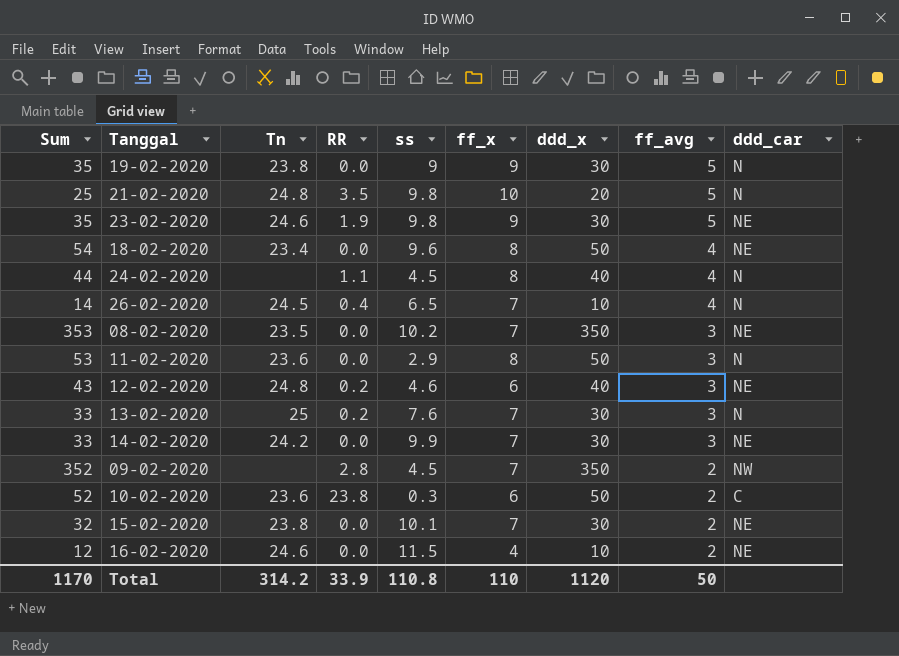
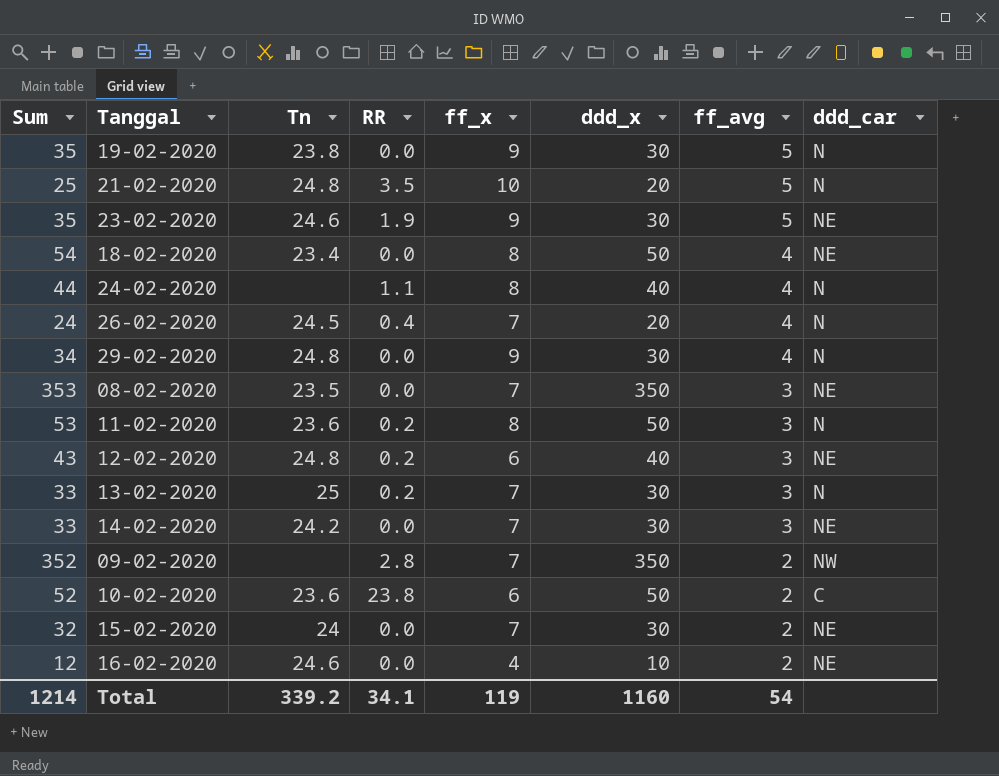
column ss | position: 5 -> none
26-02-2020 | Sum: 14 -> 24
26-02-2020 | ddd_x: 10 -> 20
row 29-02-2020: none -> 34 | 24.8 | 0.0 | 9 | 30 | 4 | N
11-02-2020 | RR: 0.0 -> 0.2
15-02-2020 | Tn: 23.8 -> 24
Total | Sum: 1170 -> 1214
Total | Tn: 314.2 -> 339.2
Total | RR: 33.9 -> 34.1
Total | ff_x: 110 -> 119
Total | ddd_x: 1120 -> 1160
Total | ff_avg: 50 -> 54

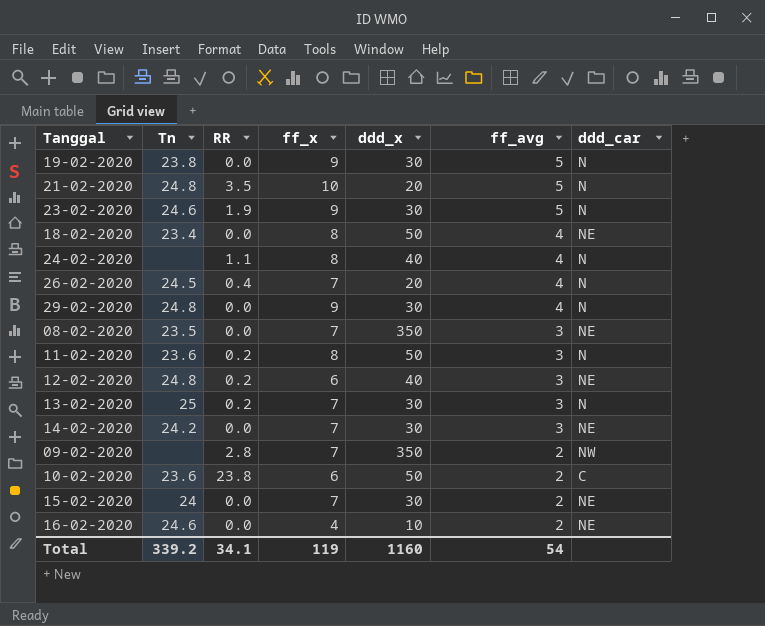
column Sum | formula: [ddd_x] + [ff_avg] -> none
23-02-2020 | ddd_car: NE -> N

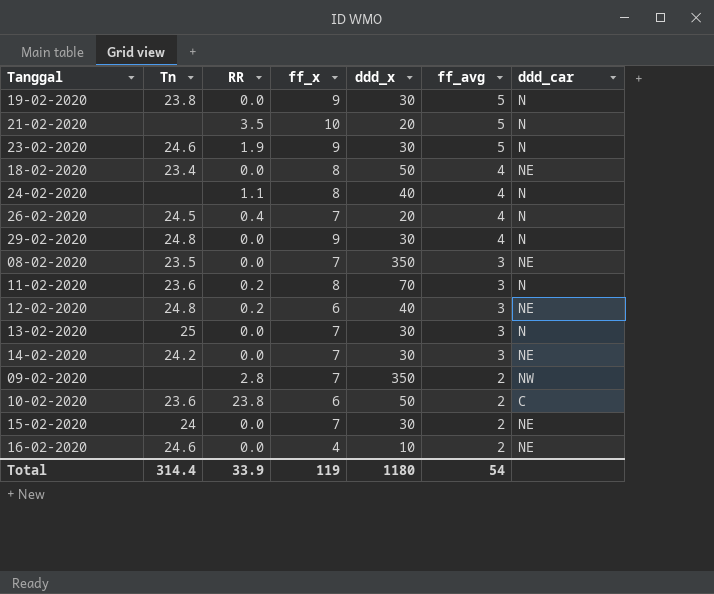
21-02-2020 | Tn: 24.8 -> none
11-02-2020 | ddd_x: 50 -> 70
13-02-2020 | RR: 0.2 -> 0.0
Total | Tn: 339.2 -> 314.4
Total | RR: 34.1 -> 33.9
Total | ddd_x: 1160 -> 1180

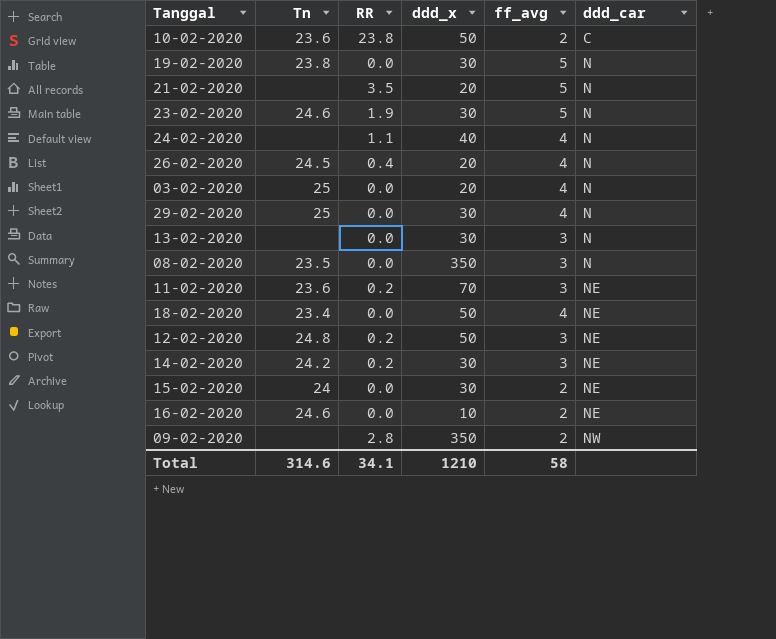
row order: ff_avg descending -> ddd_car ascending
column ff_x | position: 4 -> none
row 03-02-2020: none -> 25 | 0.0 | 20 | 4 | N
29-02-2020 | Tn: 24.8 -> 25
13-02-2020 | Tn: 25 -> none
08-02-2020 | ddd_car: NE -> N
11-02-2020 | ddd_car: N -> NE
12-02-2020 | ddd_x: 40 -> 50
14-02-2020 | RR: 0.0 -> 0.2
Total | Tn: 314.4 -> 314.6
Total | RR: 33.9 -> 34.1
Total | ddd_x: 1180 -> 1210
Total | ff_avg: 54 -> 58

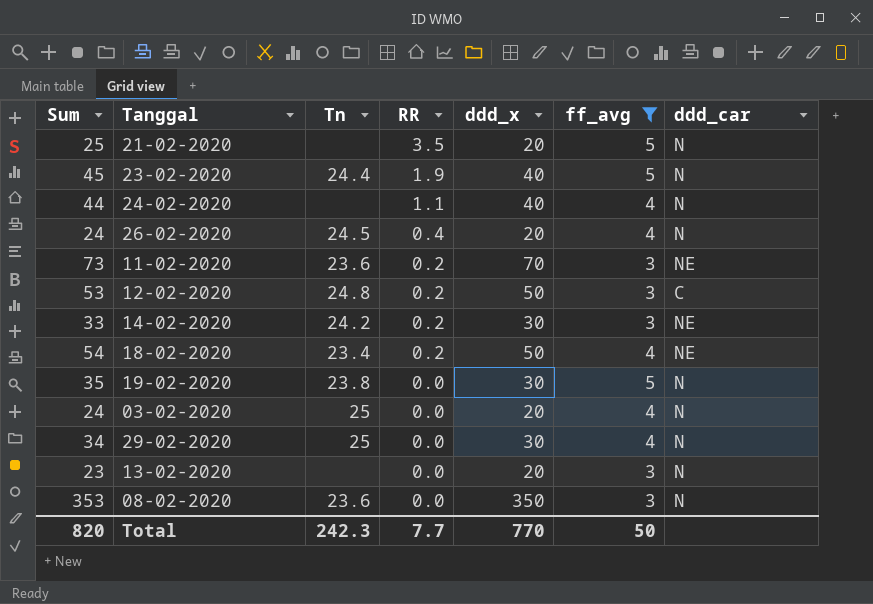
filter: none -> ff_avg != 2
row order: ddd_car ascending -> RR descending
column Sum | formula: none -> [ddd_x] + [ff_avg]
23-02-2020 | Tn: 24.6 -> 24.4
23-02-2020 | ddd_x: 30 -> 40
12-02-2020 | ddd_car: NE -> C
18-02-2020 | RR: 0.0 -> 0.2
13-02-2020 | ddd_x: 30 -> 20
08-02-2020 | Tn: 23.5 -> 23.6
Total | Tn: 314.6 -> 242.3
Total | RR: 34.1 -> 7.7
Total | ddd_x: 1210 -> 770
Total | ff_avg: 58 -> 50

